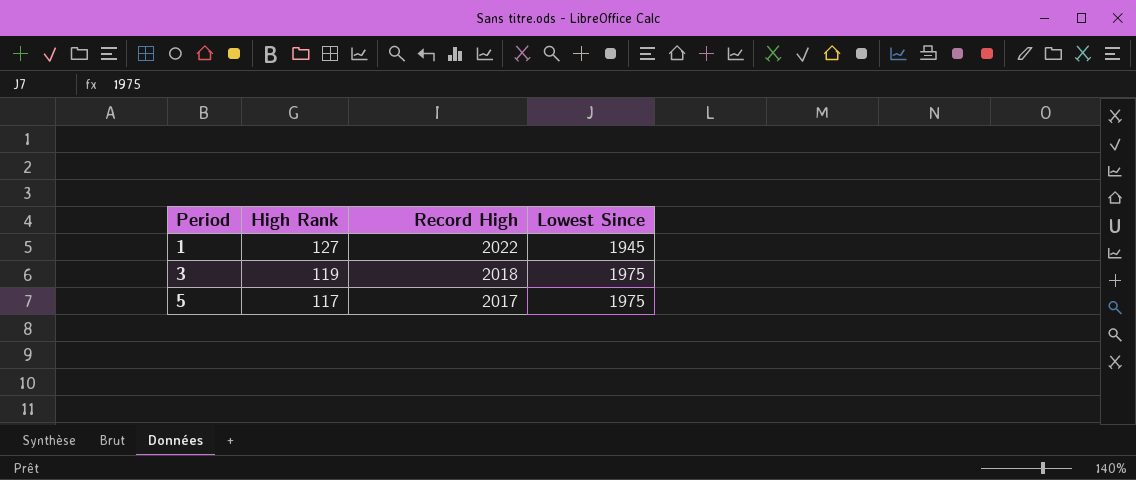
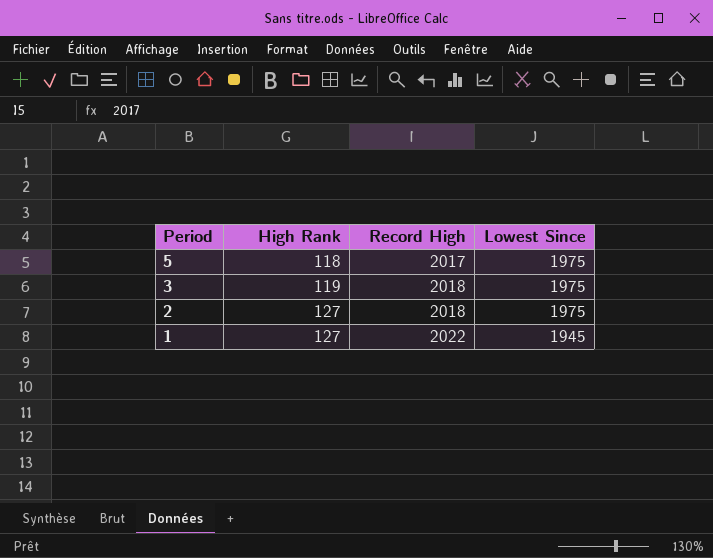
row order: Period ascending -> Period descending
5 | High Rank: 117 -> 118
row 2: none -> 127 | 2018 | 1975

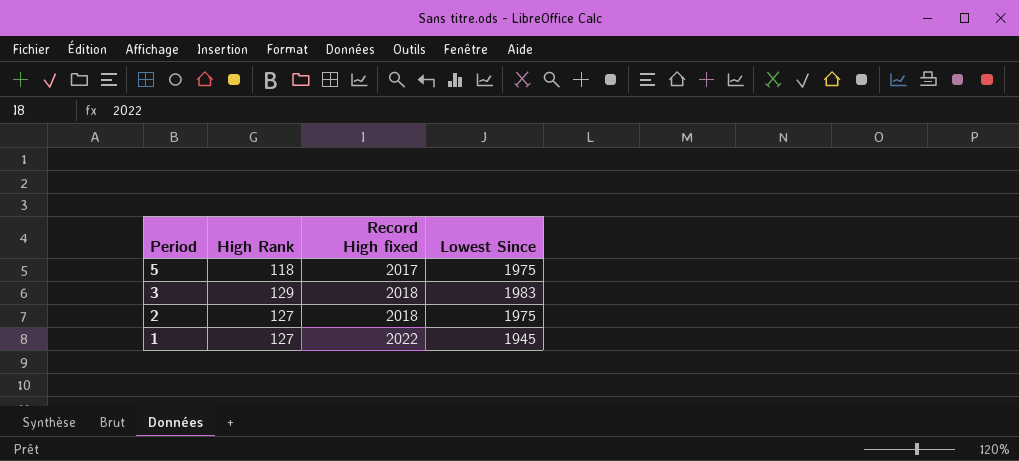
column name: Record High -> Record High fixed
3 | High Rank: 119 -> 129
3 | Lowest Since: 1975 -> 1983

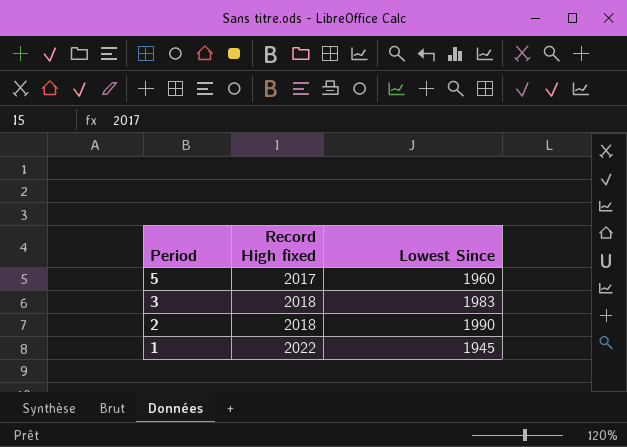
column High Rank | position: 2 -> none
5 | Lowest Since: 1975 -> 1960
2 | Lowest Since: 1975 -> 1990

